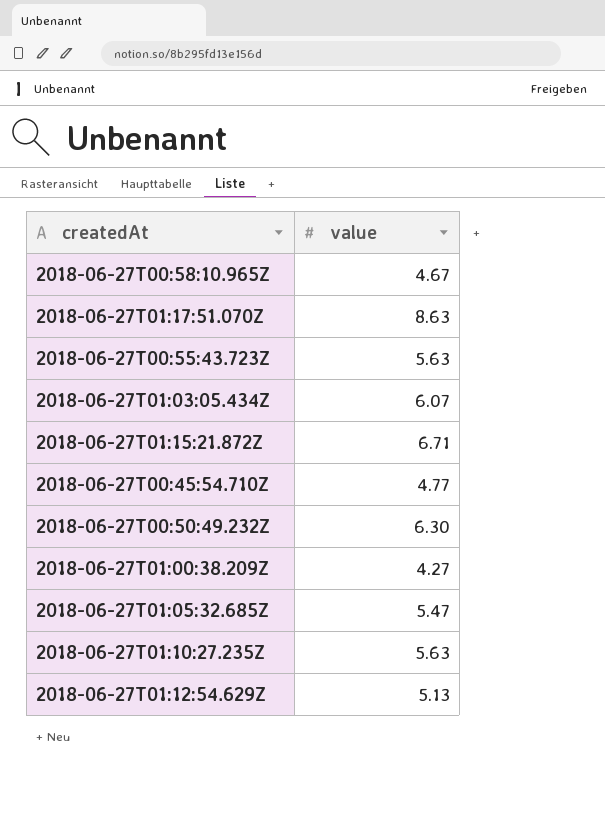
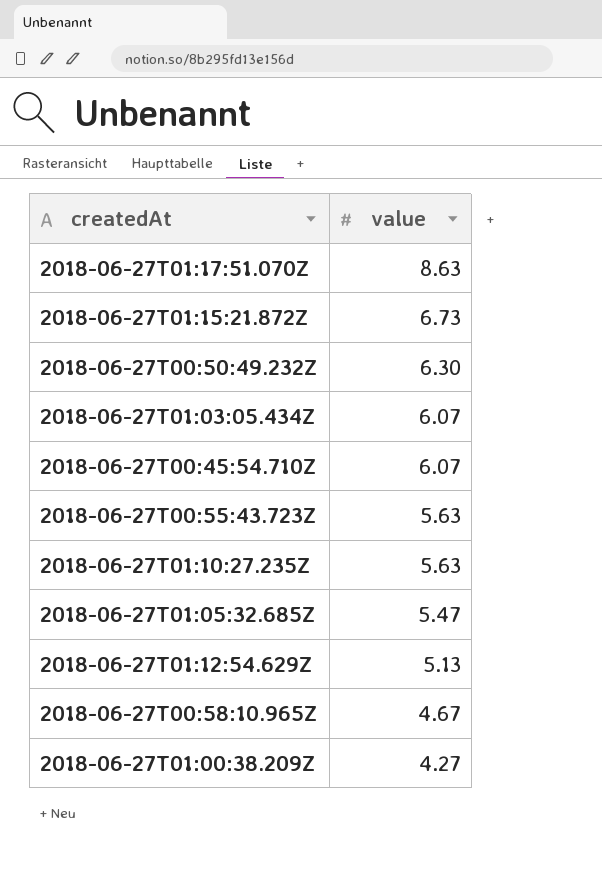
row order: none -> value descending
2018-06-27T01:15:21.872Z | value: 6.71 -> 6.73
2018-06-27T00:45:54.710Z | value: 4.77 -> 6.07

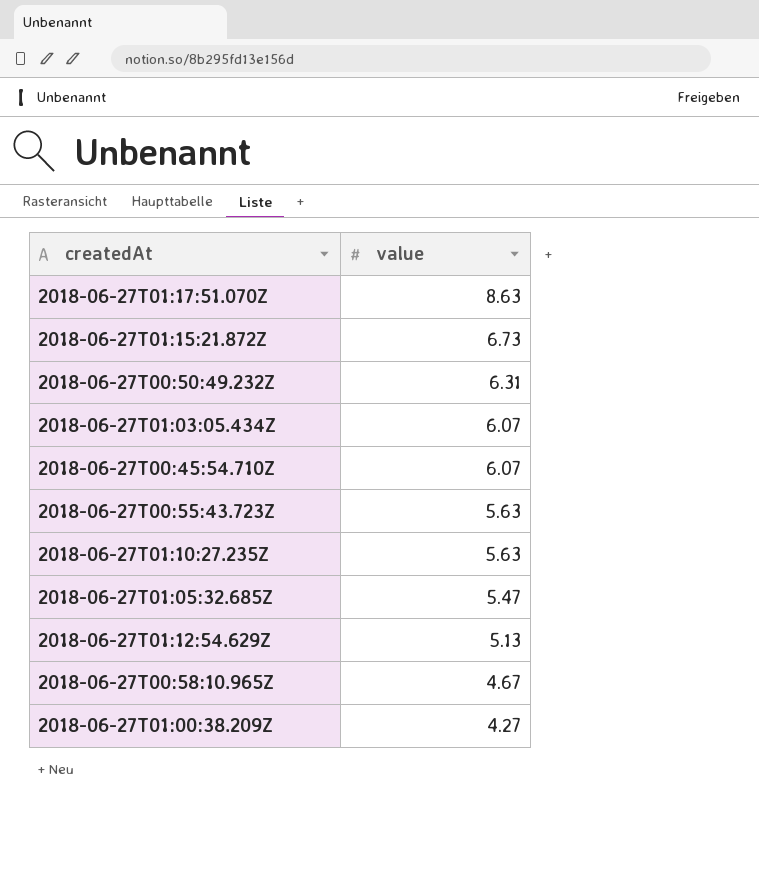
2018-06-27T00:50:49.232Z | value: 6.30 -> 6.31

